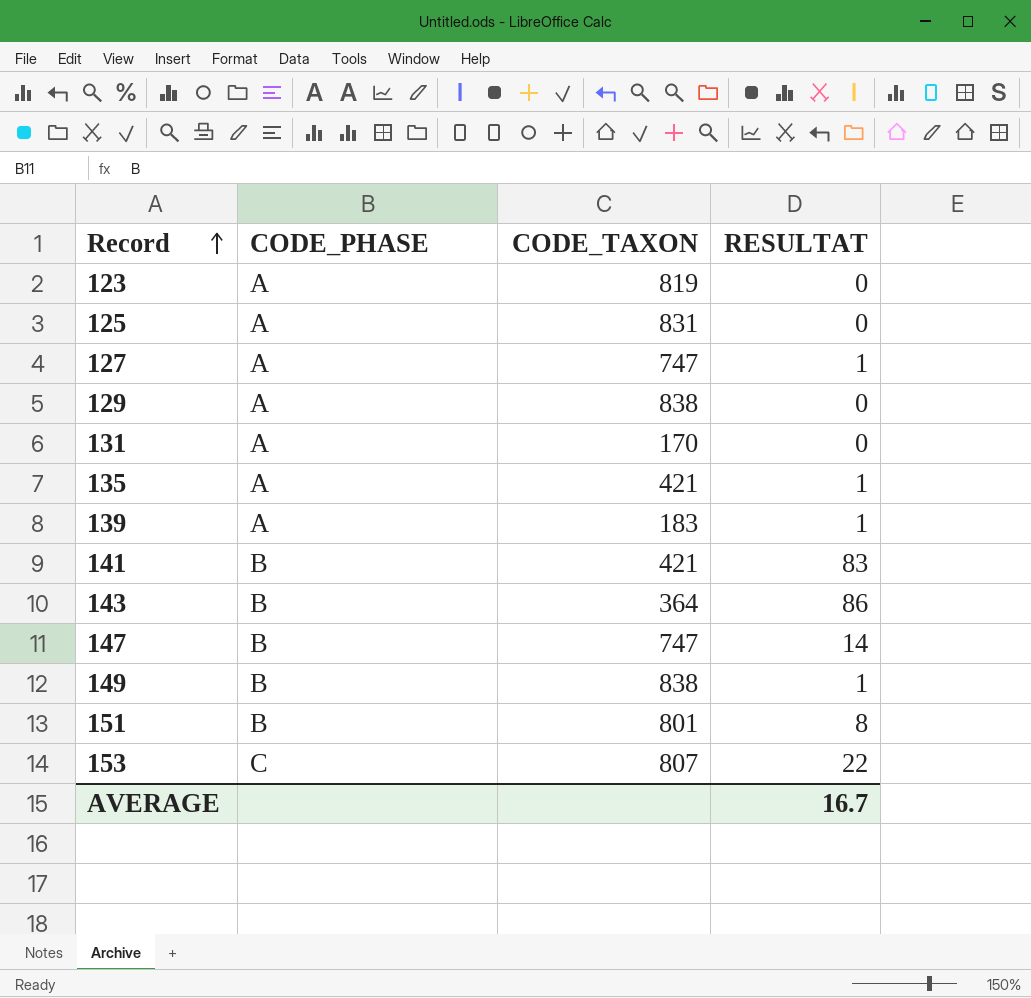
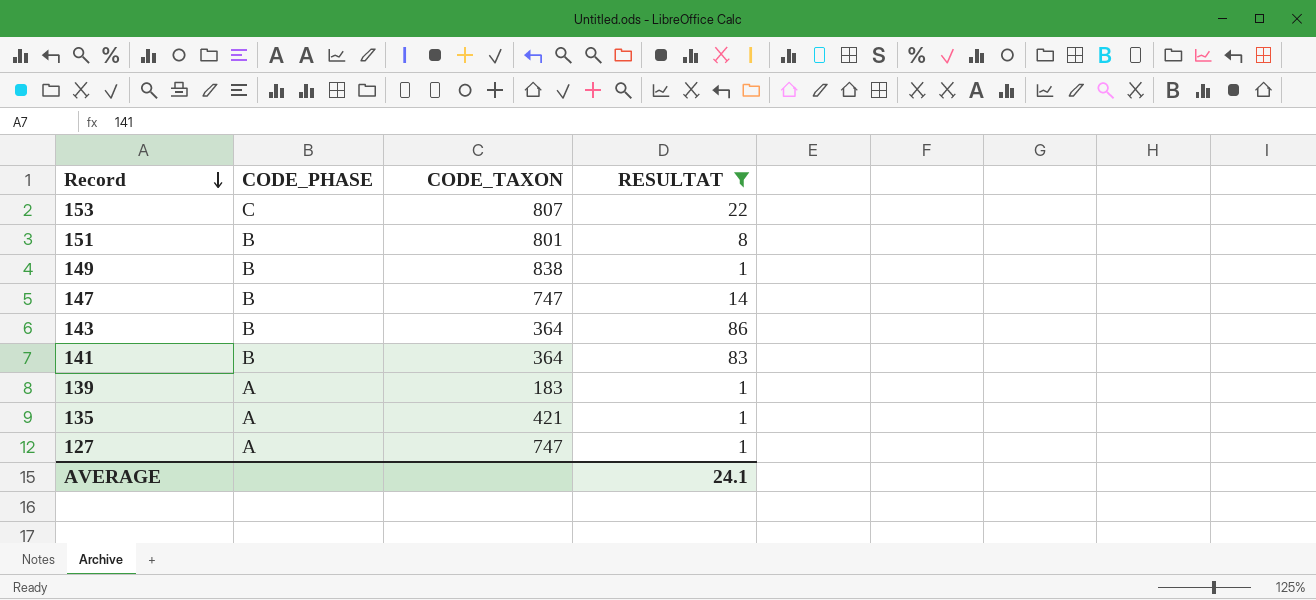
filter: none -> RESULTAT != 0
row order: Record ascending -> Record descending
141 | CODE_TAXON: 421 -> 364
AVERAGE | RESULTAT: 16.7 -> 24.1

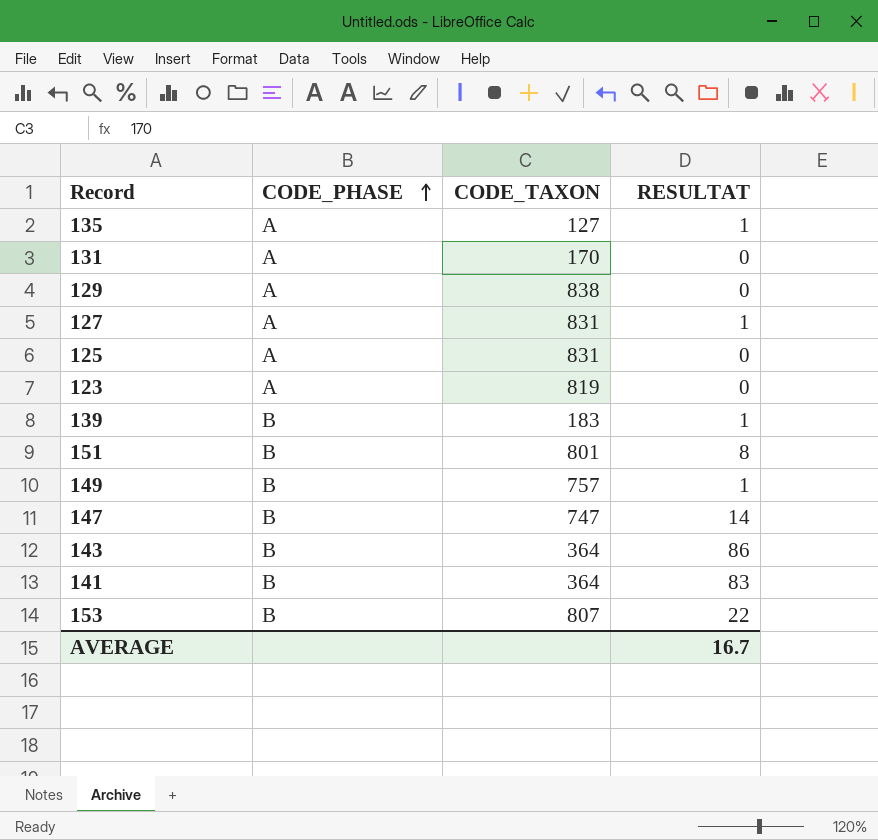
filter: RESULTAT != 0 -> none
row order: Record descending -> CODE_PHASE ascending
135 | CODE_TAXON: 421 -> 127
127 | CODE_TAXON: 747 -> 831
139 | CODE_PHASE: A -> B
149 | CODE_TAXON: 838 -> 757
153 | CODE_PHASE: C -> B
AVERAGE | RESULTAT: 24.1 -> 16.7

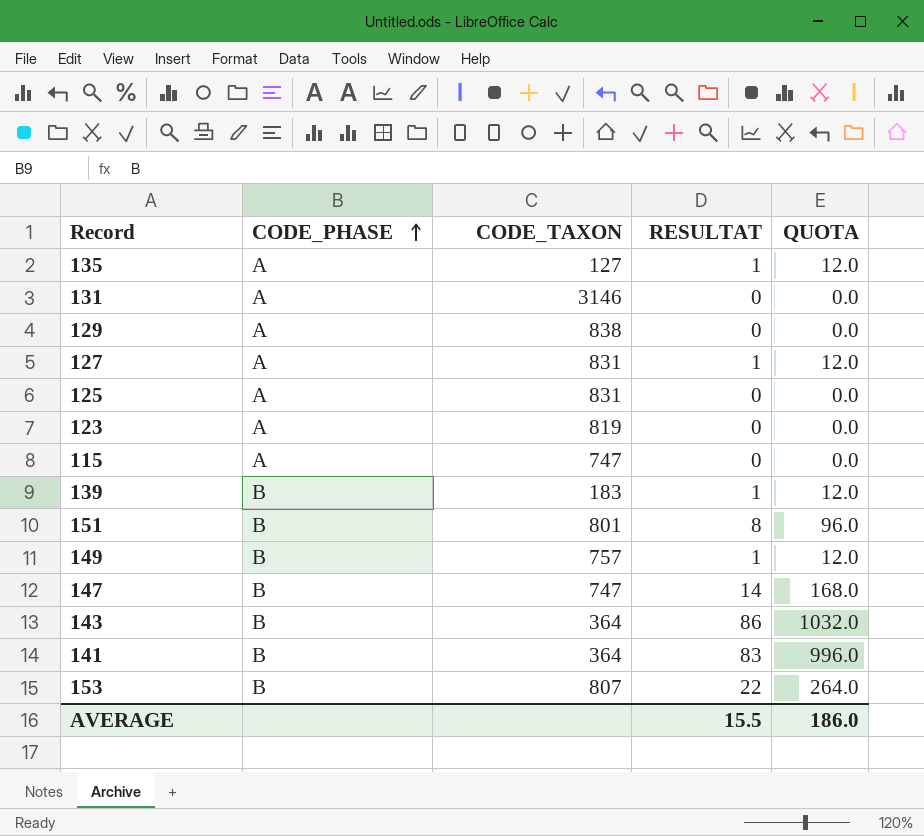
column QUOTA | formula: none -> [RESULTAT] * 12
131 | CODE_TAXON: 170 -> 3146
row 115: none -> A | 747 | 0 | 0.0
AVERAGE | RESULTAT: 16.7 -> 15.5

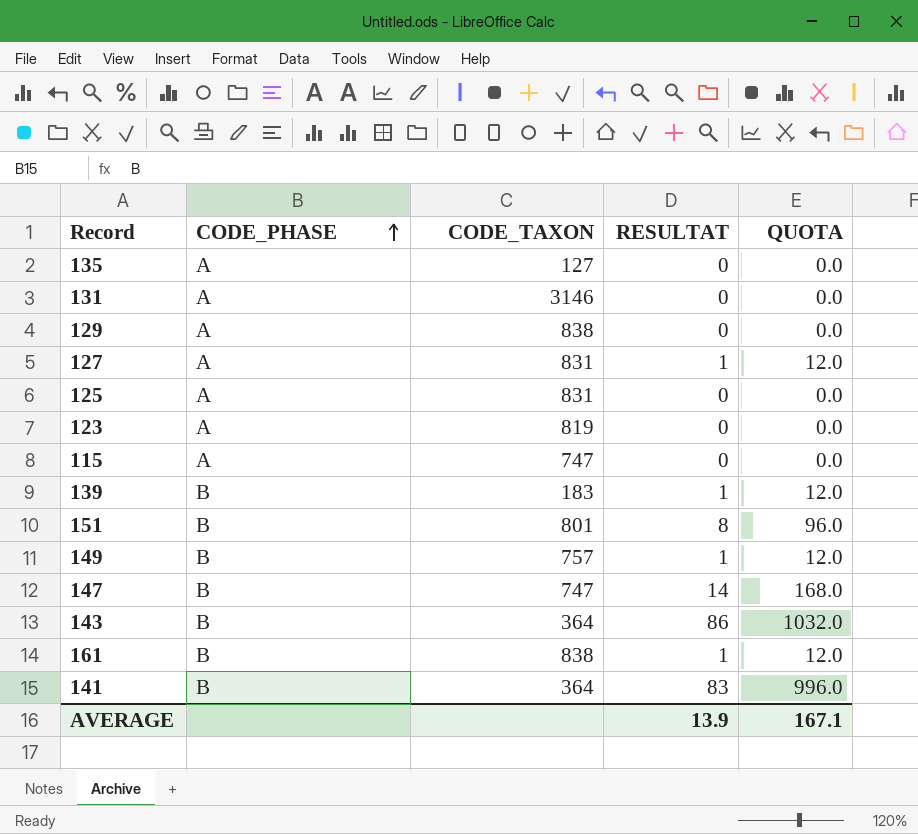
row 153: B | 807 | 22 | 264.0 -> none
135 | RESULTAT: 1 -> 0
135 | QUOTA: 12.0 -> 0.0
row 161: none -> B | 838 | 1 | 12.0
AVERAGE | RESULTAT: 15.5 -> 13.9
AVERAGE | QUOTA: 186.0 -> 167.1

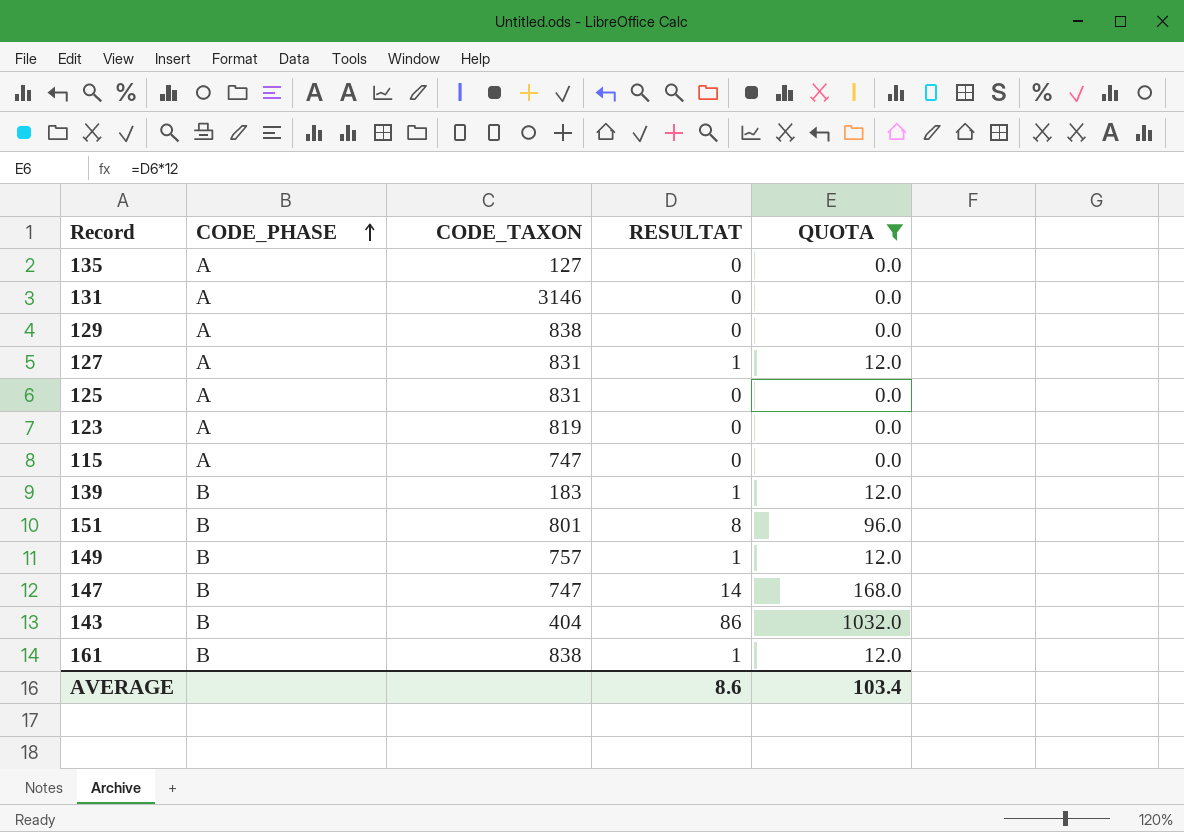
filter: none -> QUOTA != 996.0
143 | CODE_TAXON: 364 -> 404
AVERAGE | RESULTAT: 13.9 -> 8.6
AVERAGE | QUOTA: 167.1 -> 103.4

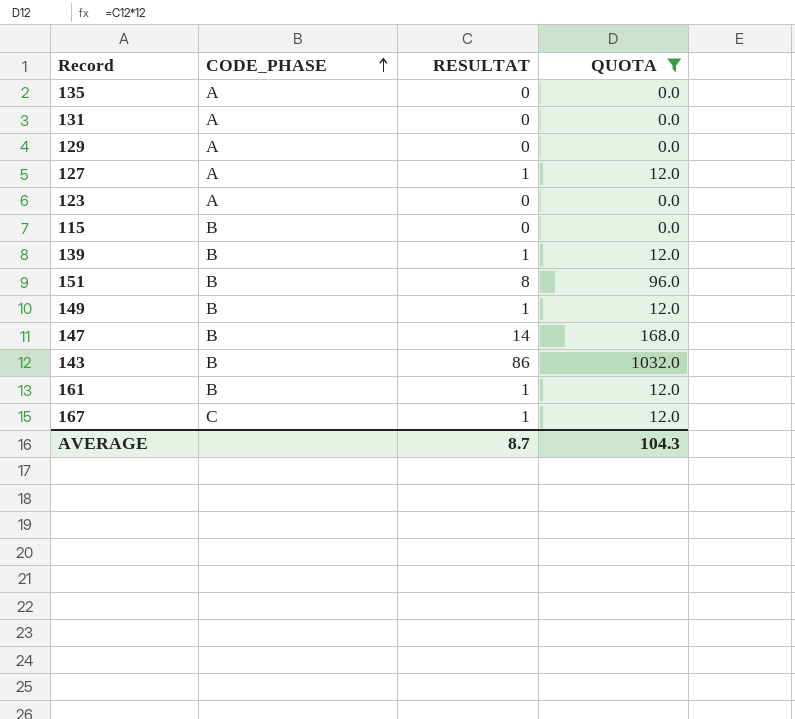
column CODE_TAXON | position: 3 -> none
row 125: A | 831 | 0 | 0.0 -> none
115 | CODE_PHASE: A -> B
row 167: none -> C | 1 | 12.0
AVERAGE | RESULTAT: 8.6 -> 8.7
AVERAGE | QUOTA: 103.4 -> 104.3

